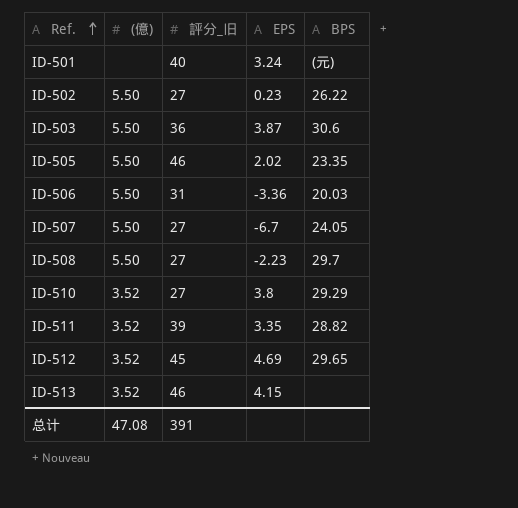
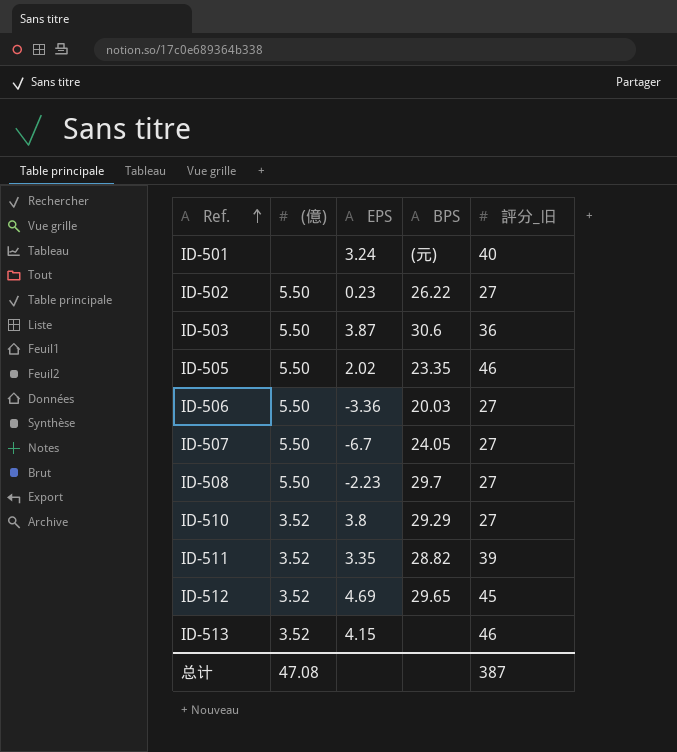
column 評分_旧 | position: 3 -> 5
ID-506 | 評分_旧: 31 -> 27
总计 | 評分_旧: 391 -> 387

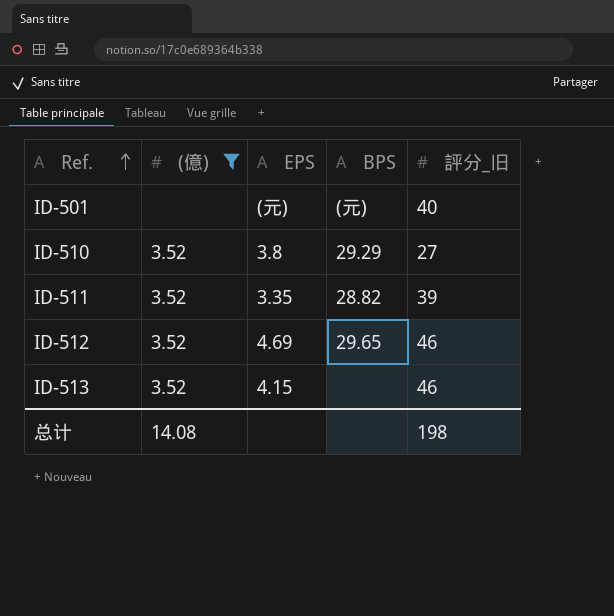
filter: none -> (億) != 5.50
ID-501 | EPS: 3.24 -> (元)
ID-512 | 評分_旧: 45 -> 46
总计 | (億): 47.08 -> 14.08
总计 | 評分_旧: 387 -> 198

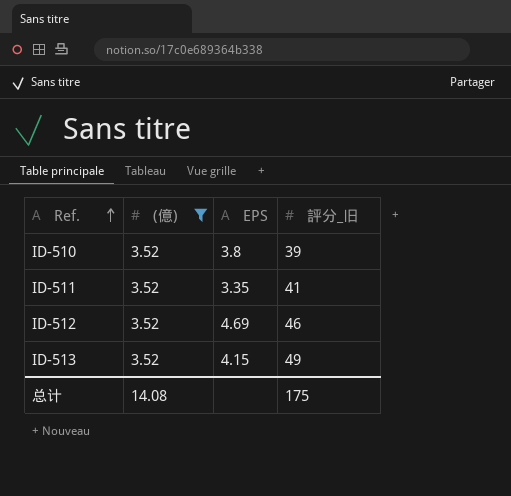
column BPS | position: 4 -> none
row ID-501: none | (元) | (元) | 40 -> none
ID-510 | 評分_旧: 27 -> 39
ID-511 | 評分_旧: 39 -> 41
ID-513 | 評分_旧: 46 -> 49
总计 | 評分_旧: 198 -> 175

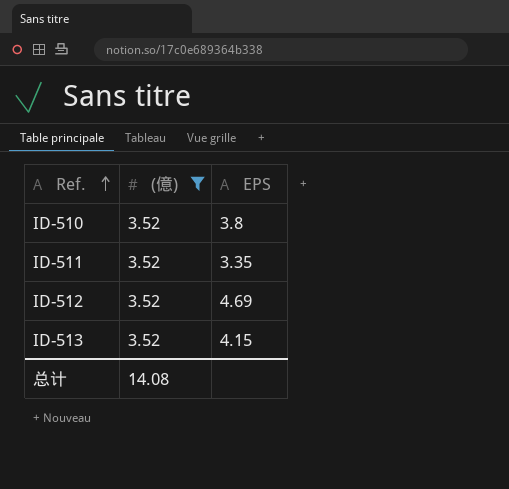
column 評分_旧 | position: 4 -> none

